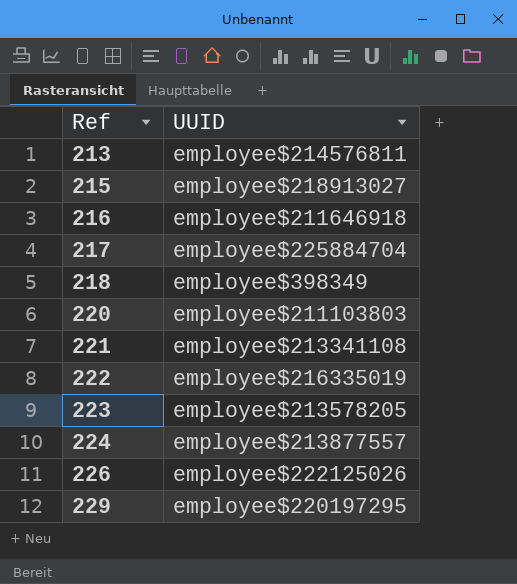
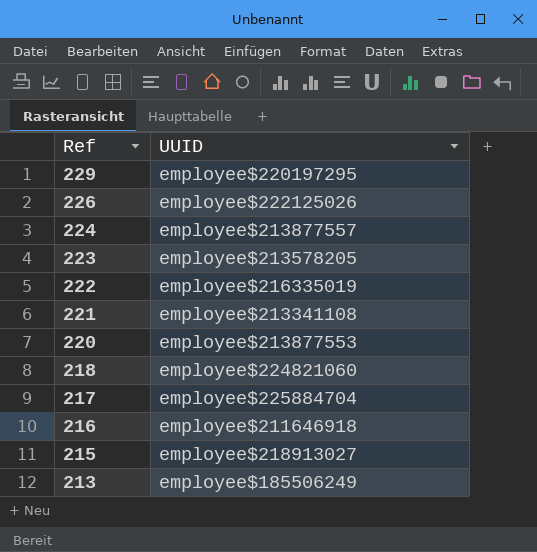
row order: Ref ascending -> Ref descending
220 | UUID: employee$211103803 -> employee$213877553
218 | UUID: employee$398349 -> employee$224821060
213 | UUID: employee$214576811 -> employee$185506249

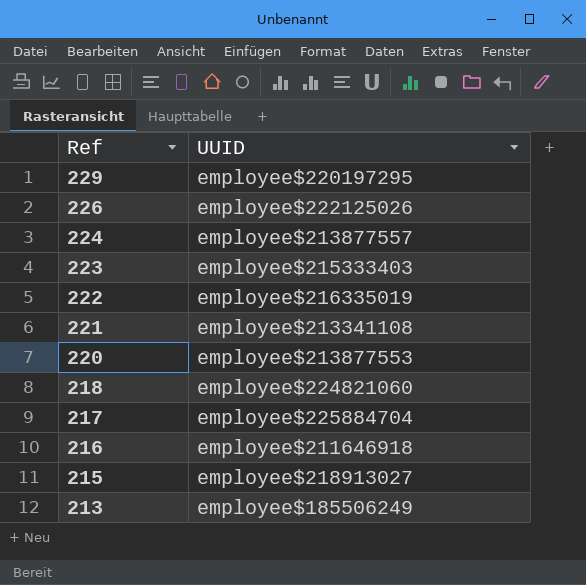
223 | UUID: employee$213578205 -> employee$215333403

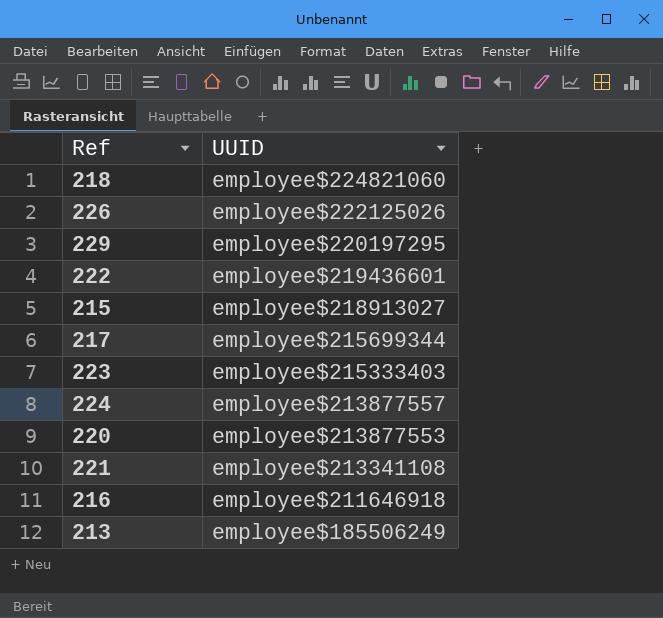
row order: Ref descending -> UUID descending
222 | UUID: employee$216335019 -> employee$219436601
217 | UUID: employee$225884704 -> employee$215699344

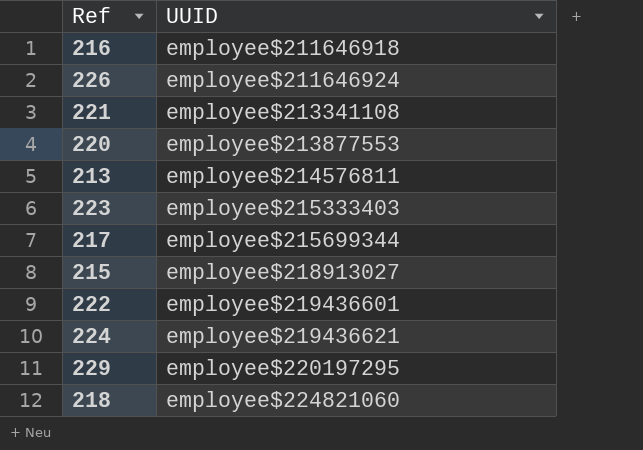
row order: UUID descending -> UUID ascending
226 | UUID: employee$222125026 -> employee$211646924
213 | UUID: employee$185506249 -> employee$214576811
224 | UUID: employee$213877557 -> employee$219436621

